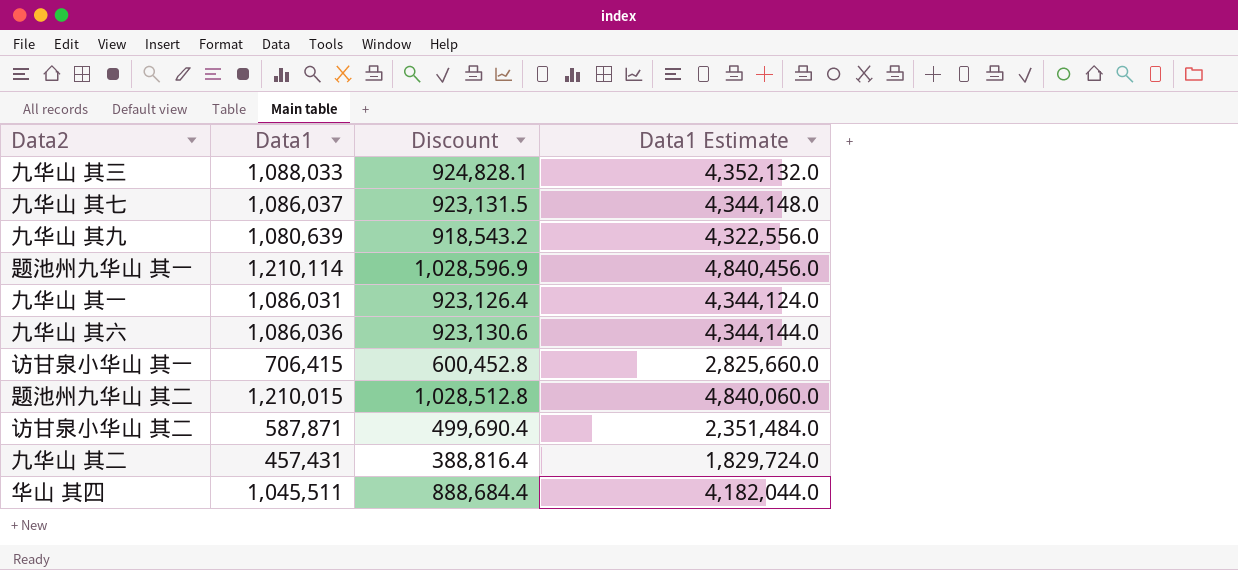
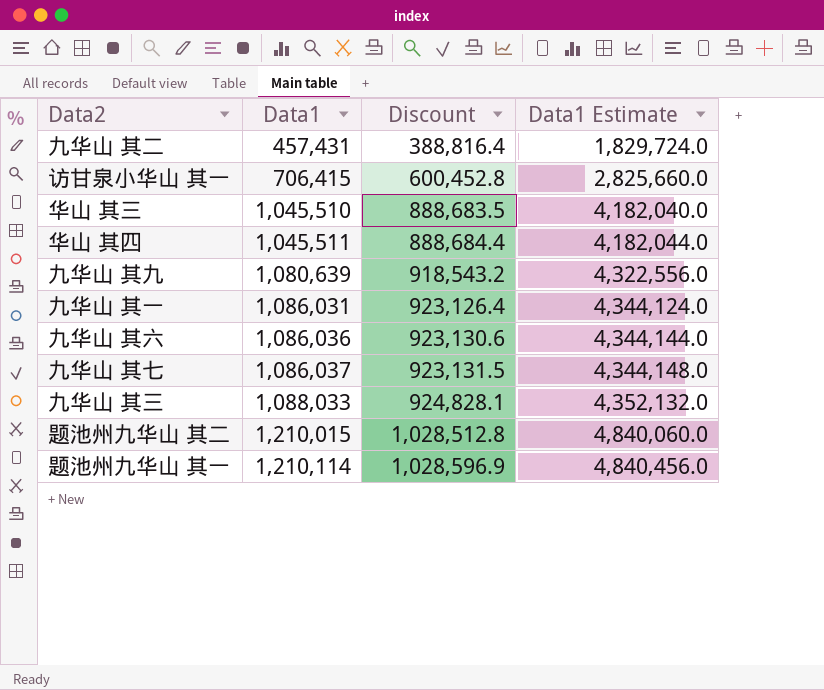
row order: none -> Data1 ascending
row 访甘泉小华山 其二: 587,871 | 499,690.4 | 2,351,484.0 -> none
row 华山 其三: none -> 1,045,510 | 888,683.5 | 4,182,040.0

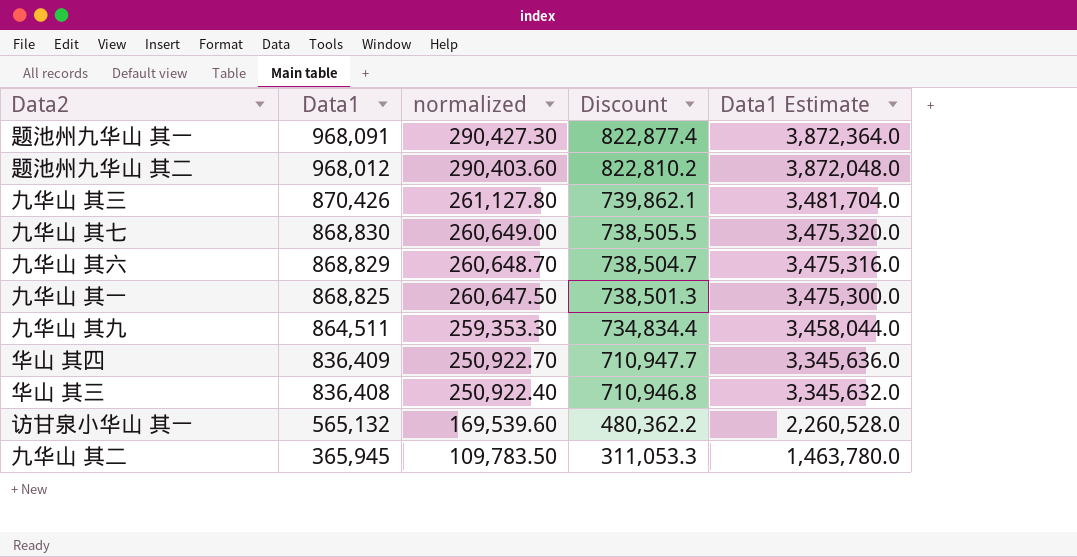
row order: Data1 ascending -> Data1 descending
column normalized | formula: none -> [Data1] * 0.3
题池州九华山 其一 | Data1: 1,210,114 -> 968,091
题池州九华山 其一 | Discount: 1,028,596.9 -> 822,877.4
题池州九华山 其一 | Data1 Estimate: 4,840,456.0 -> 3,872,364.0
题池州九华山 其二 | Data1: 1,210,015 -> 968,012
题池州九华山 其二 | Discount: 1,028,512.8 -> 822,810.2
题池州九华山 其二 | Data1 Estimate: 4,840,060.0 -> 3,872,048.0
九华山 其三 | Data1: 1,088,033 -> 870,426
九华山 其三 | Discount: 924,828.1 -> 739,862.1
九华山 其三 | Data1 Estimate: 4,352,132.0 -> 3,481,704.0
九华山 其七 | Data1: 1,086,037 -> 868,830
九华山 其七 | Discount: 923,131.5 -> 738,505.5
九华山 其七 | Data1 Estimate: 4,344,148.0 -> 3,475,320.0
九华山 其六 | Data1: 1,086,036 -> 868,829
九华山 其六 | Discount: 923,130.6 -> 738,504.7
九华山 其六 | Data1 Estimate: 4,344,144.0 -> 3,475,316.0
九华山 其一 | Data1: 1,086,031 -> 868,825
九华山 其一 | Discount: 923,126.4 -> 738,501.3
九华山 其一 | Data1 Estimate: 4,344,124.0 -> 3,475,300.0
九华山 其九 | Data1: 1,080,639 -> 864,511
九华山 其九 | Discount: 918,543.2 -> 734,834.4
九华山 其九 | Data1 Estimate: 4,322,556.0 -> 3,458,044.0
华山 其四 | Data1: 1,045,511 -> 836,409
华山 其四 | Discount: 888,684.4 -> 710,947.7
华山 其四 | Data1 Estimate: 4,182,044.0 -> 3,345,636.0
华山 其三 | Data1: 1,045,510 -> 836,408
华山 其三 | Discount: 888,683.5 -> 710,946.8
华山 其三 | Data1 Estimate: 4,182,040.0 -> 3,345,632.0
访甘泉小华山 其一 | Data1: 706,415 -> 565,132
访甘泉小华山 其一 | Discount: 600,452.8 -> 480,362.2
访甘泉小华山 其一 | Data1 Estimate: 2,825,660.0 -> 2,260,528.0
九华山 其二 | Data1: 457,431 -> 365,945
九华山 其二 | Discount: 388,816.4 -> 311,053.3
九华山 其二 | Data1 Estimate: 1,829,724.0 -> 1,463,780.0

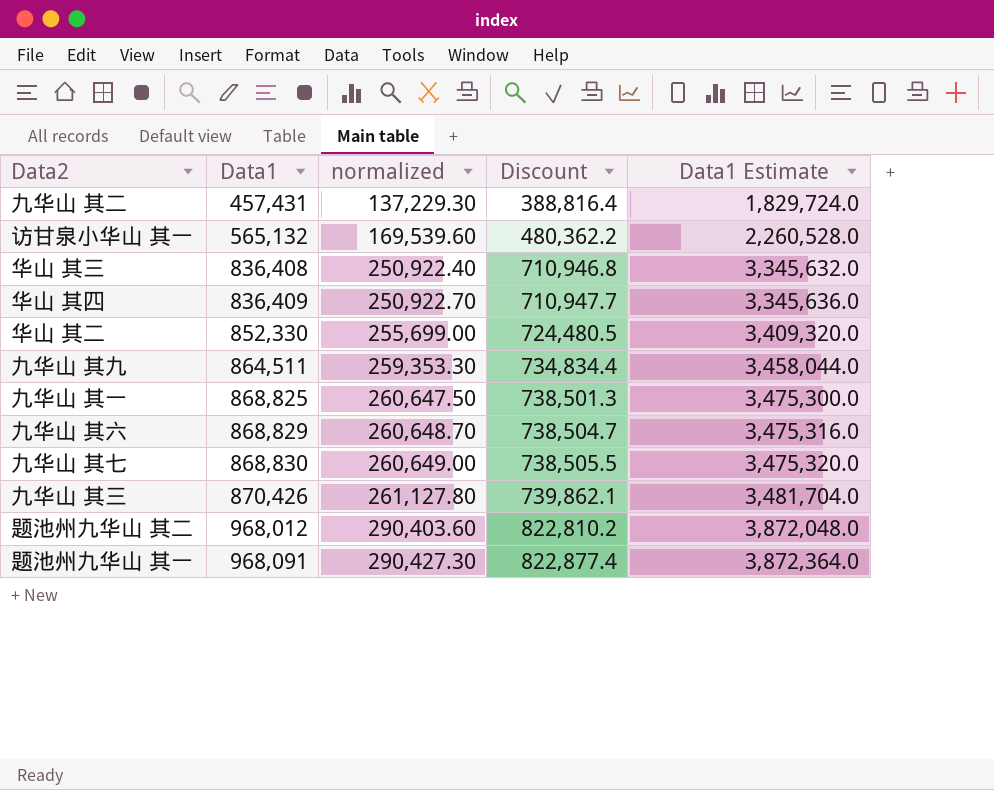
row order: Data1 descending -> Data1 ascending
九华山 其二 | Data1: 365,945 -> 457,431
九华山 其二 | normalized: 109,783.50 -> 137,229.30
九华山 其二 | Discount: 311,053.3 -> 388,816.4
九华山 其二 | Data1 Estimate: 1,463,780.0 -> 1,829,724.0
row 华山 其二: none -> 852,330 | 255,699.00 | 724,480.5 | 3,409,320.0

